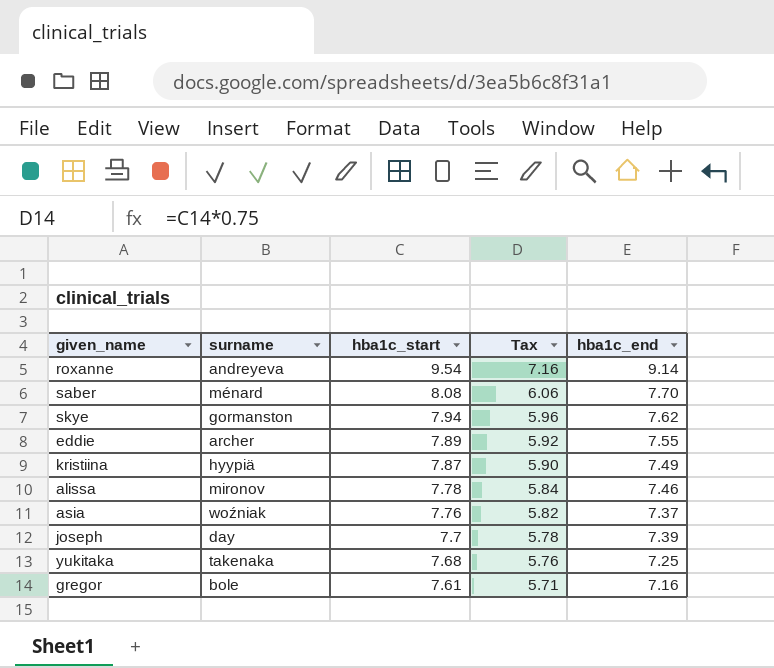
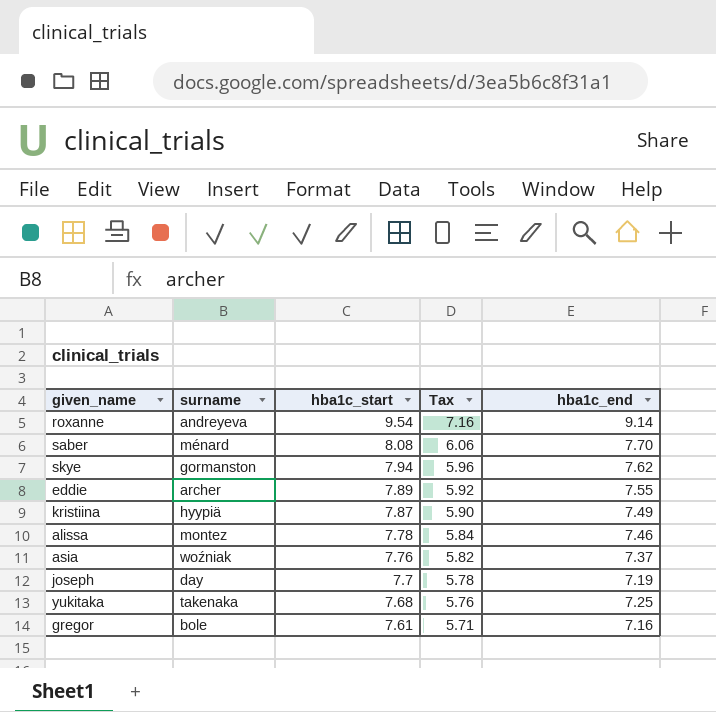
alissa | surname: mironov -> montez
joseph | hba1c_end: 7.39 -> 7.19

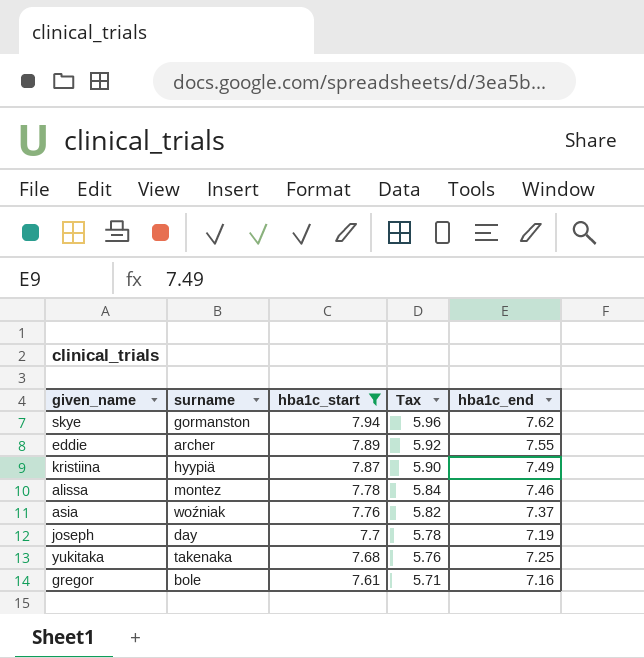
filter: none -> hba1c_start <= 7.94

